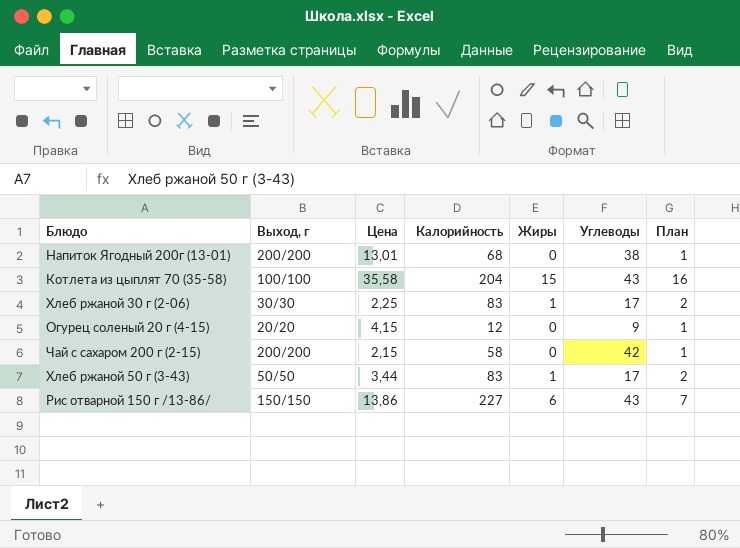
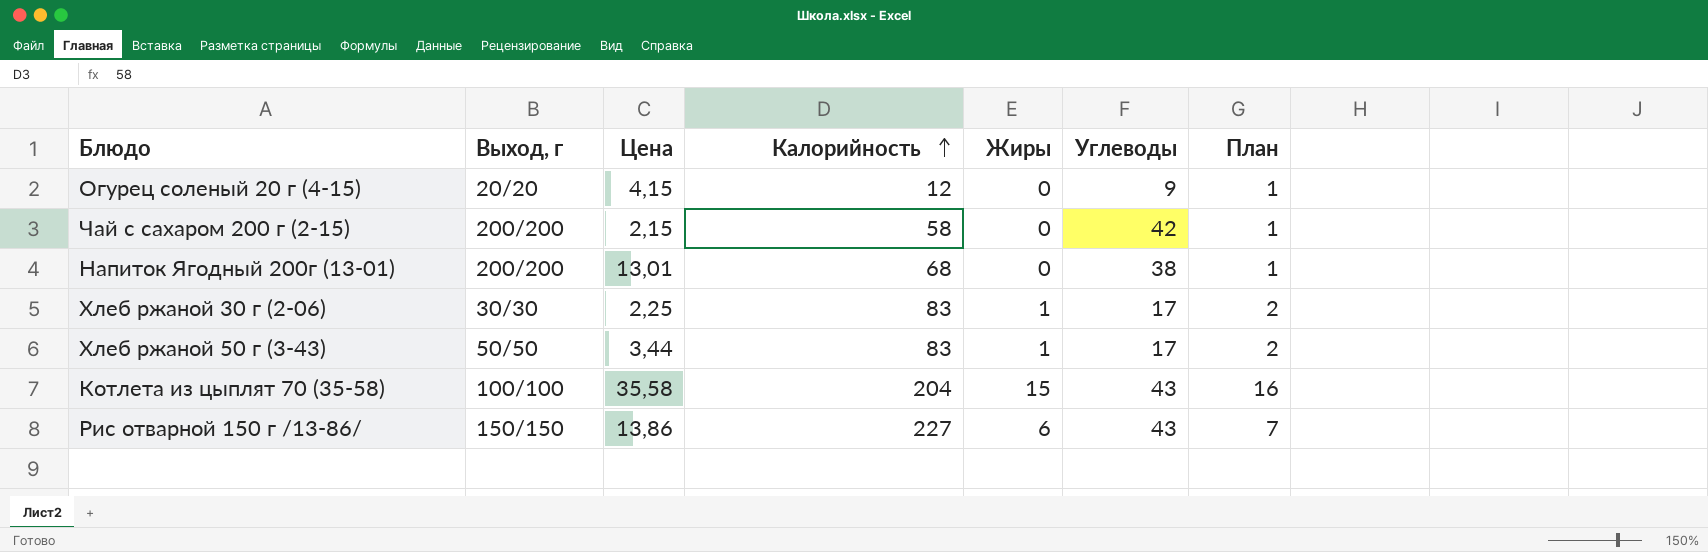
row order: none -> Калорийность ascending

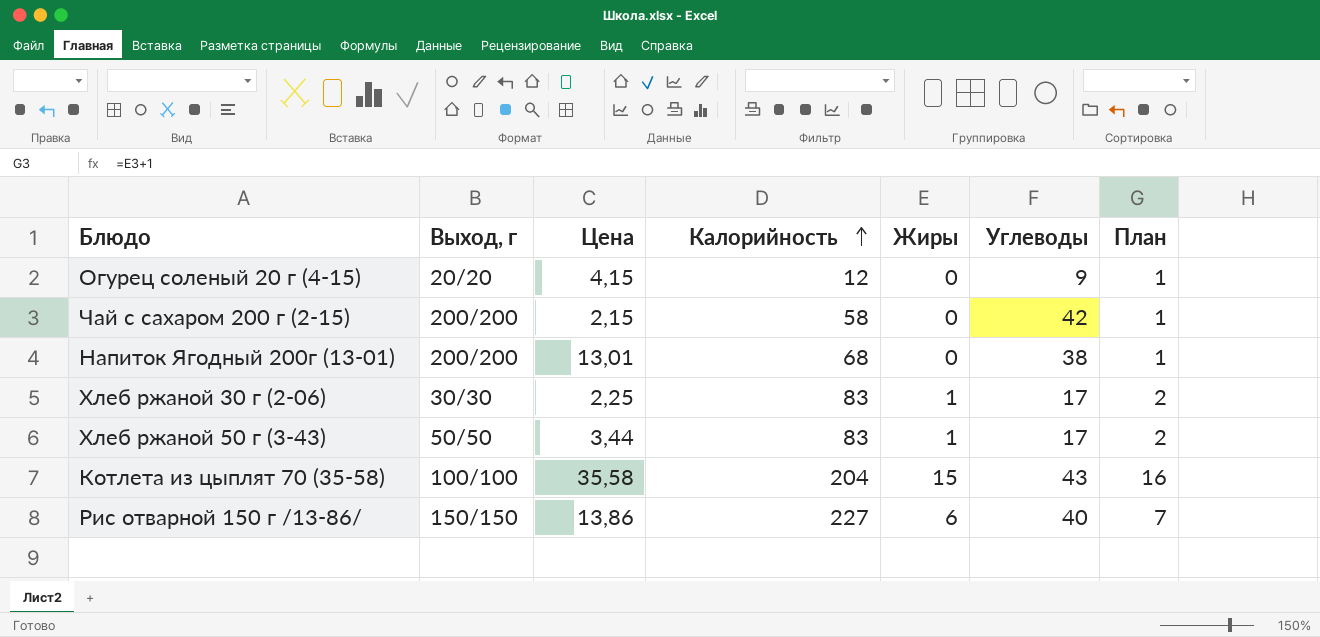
Рис отварной 150 г /13-86/ | Углеводы: 43 -> 40

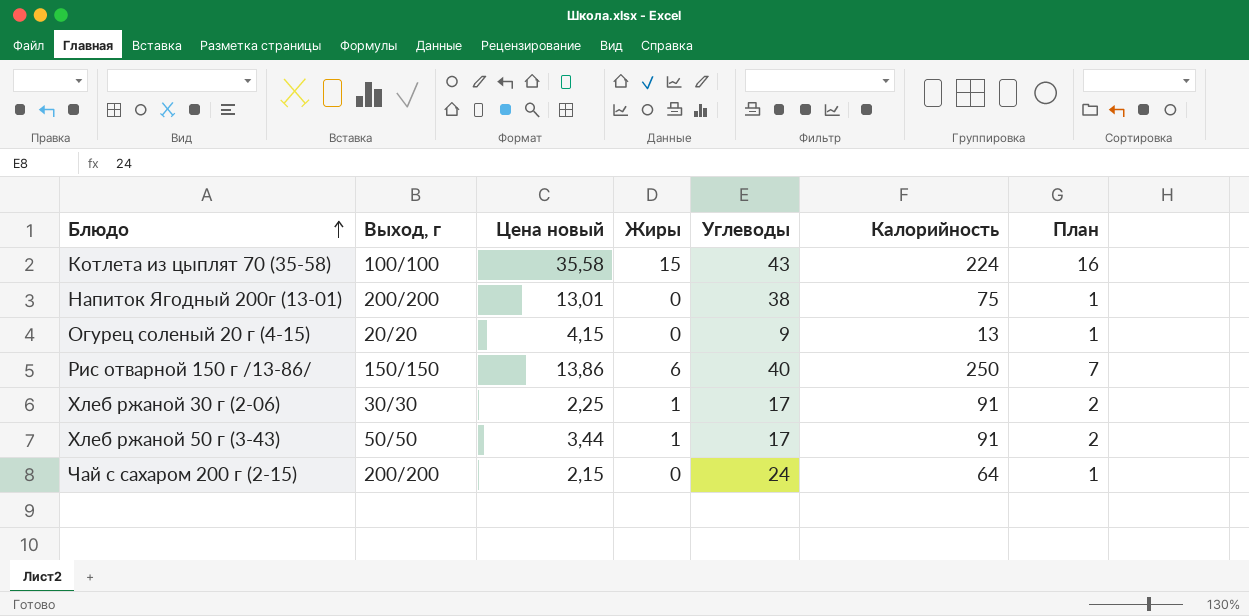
row order: Калорийность ascending -> Блюдо ascending
column name: Цена -> Цена новый
column Калорийность | position: 4 -> 6
Котлета из цыплят 70 (35-58) | Калорийность: 204 -> 224
Напиток Ягодный 200г (13-01) | Калорийность: 68 -> 75
Огурец соленый 20 г (4-15) | Калорийность: 12 -> 13
Рис отварной 150 г /13-86/ | Калорийность: 227 -> 250
Хлеб ржаной 30 г (2-06) | Калорийность: 83 -> 91
Хлеб ржаной 50 г (3-43) | Калорийность: 83 -> 91
Чай с сахаром 200 г (2-15) | Углеводы: 42 -> 24
Чай с сахаром 200 г (2-15) | Калорийность: 58 -> 64

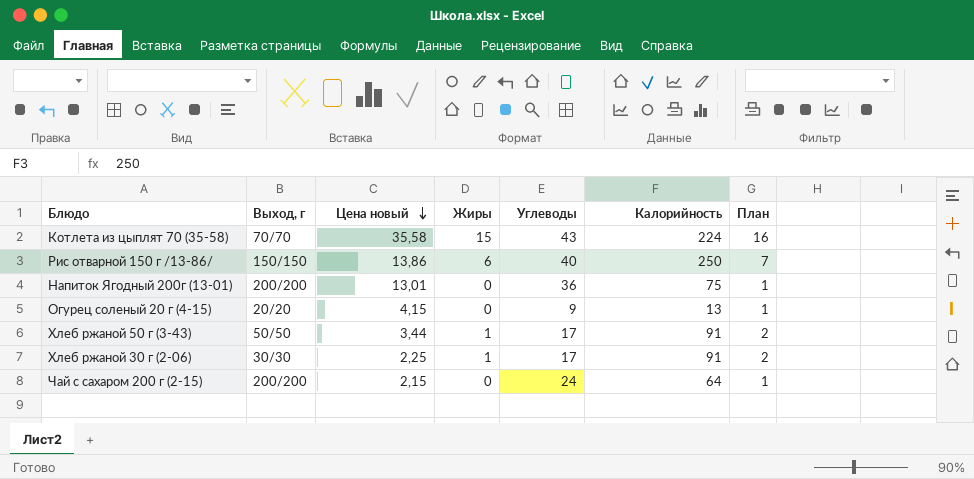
row order: Блюдо ascending -> Цена новый descending
Котлета из цыплят 70 (35-58) | Выход, г: 100/100 -> 70/70
Напиток Ягодный 200г (13-01) | Углеводы: 38 -> 36

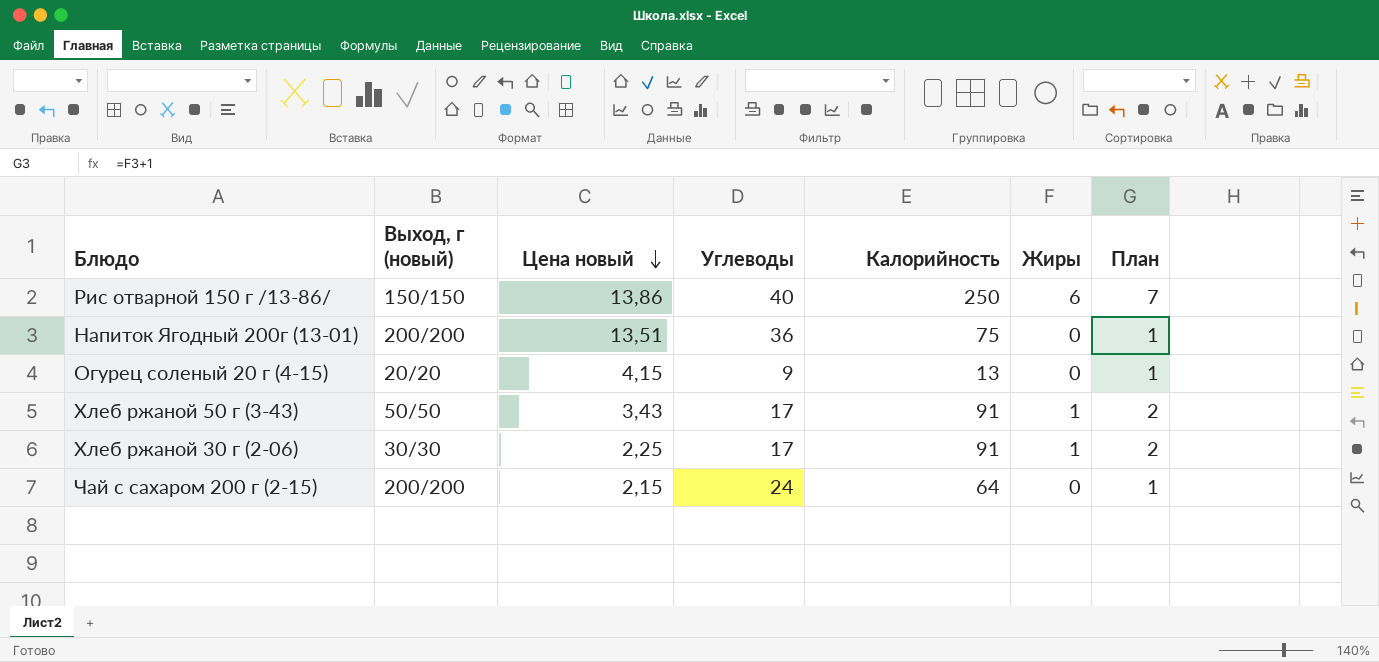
column name: Выход, г -> Выход, г (новый)
column Жиры | position: 4 -> 6
row Котлета из цыплят 70 (35-58): 70/70 | 35,58 | 15 | 43 | 224 | 16 -> none
Напиток Ягодный 200г (13-01) | Цена новый: 13,01 -> 13,51
Хлеб ржаной 50 г (3-43) | Цена новый: 3,44 -> 3,43

